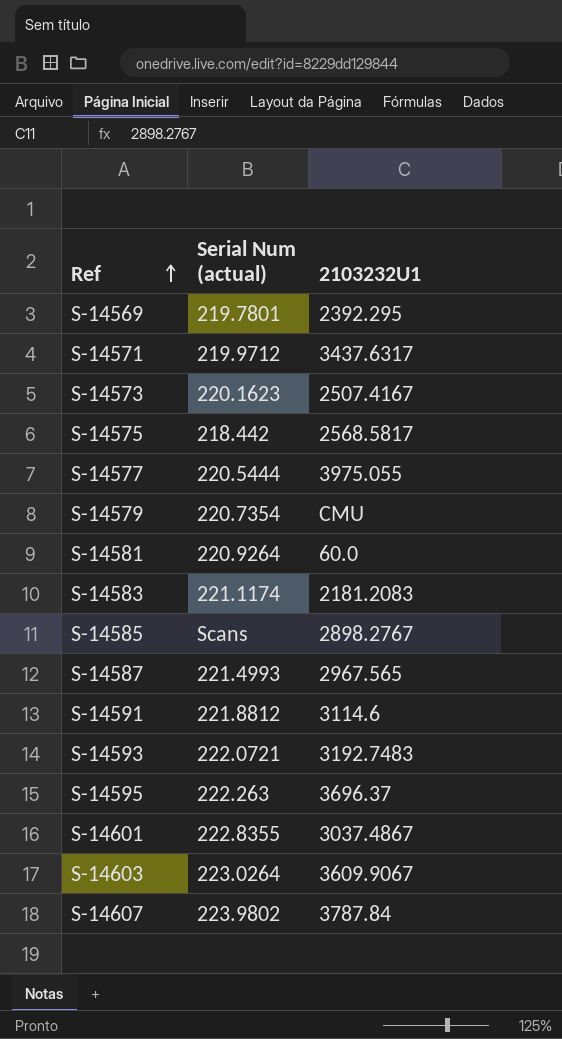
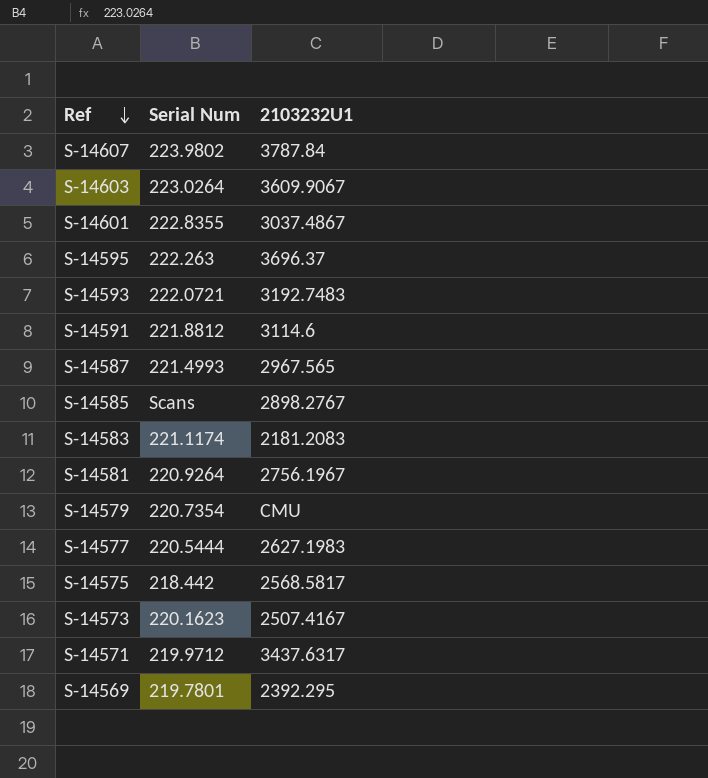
row order: Ref ascending -> Ref descending
column name: Serial Num (actual) -> Serial Num
S-14581 | 2103232U1: 60.0 -> 2756.1967
S-14577 | 2103232U1: 3975.055 -> 2627.1983

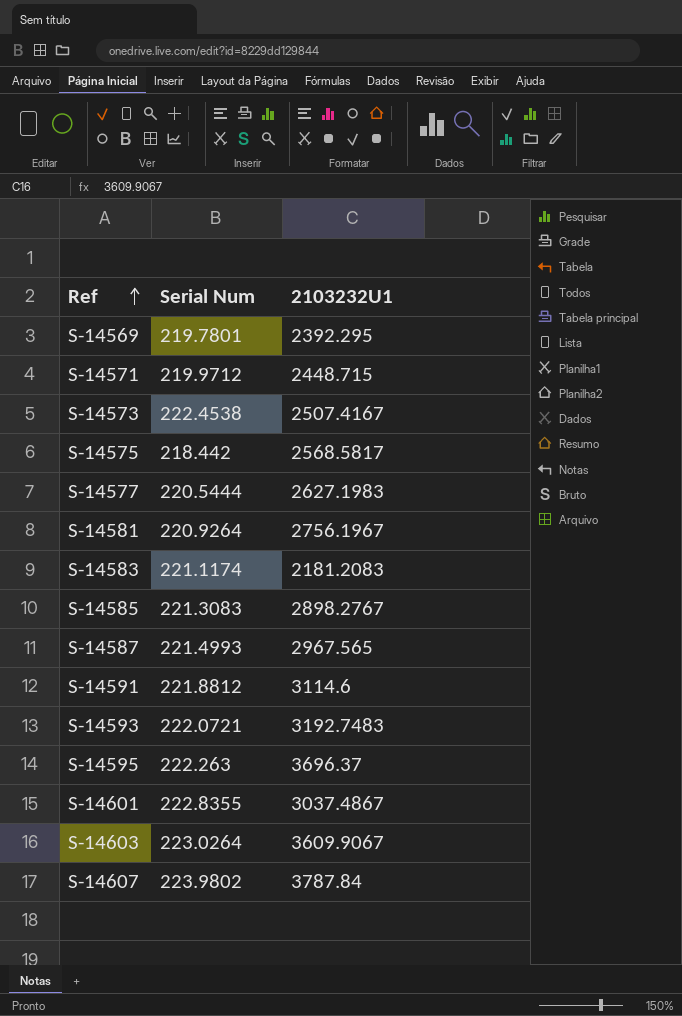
row order: Ref descending -> Ref ascending
row S-14579: 220.7354 | CMU -> none
S-14571 | 2103232U1: 3437.6317 -> 2448.715
S-14573 | Serial Num: 220.1623 -> 222.4538
S-14585 | Serial Num: Scans -> 221.3083

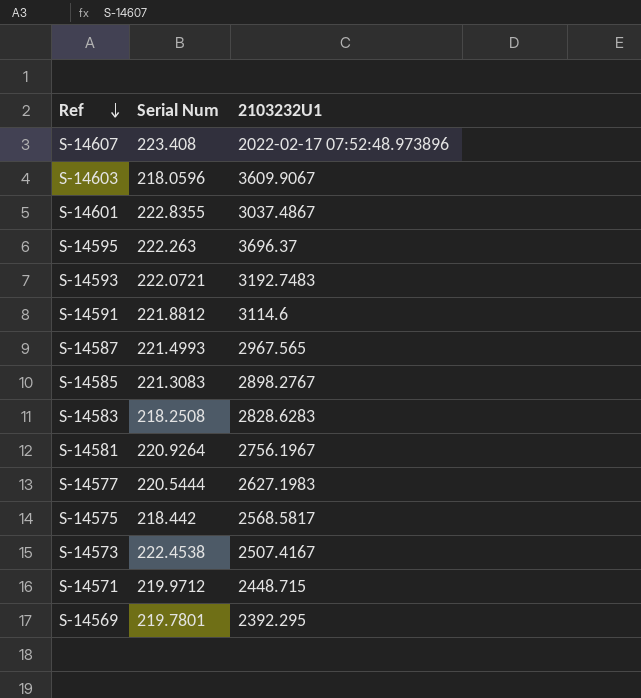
row order: Ref ascending -> Ref descending
S-14607 | Serial Num: 223.9802 -> 223.408
S-14607 | 2103232U1: 3787.84 -> 2022-02-17 07:52:48.973896
S-14603 | Serial Num: 223.0264 -> 218.0596
S-14583 | Serial Num: 221.1174 -> 218.2508
S-14583 | 2103232U1: 2181.2083 -> 2828.6283

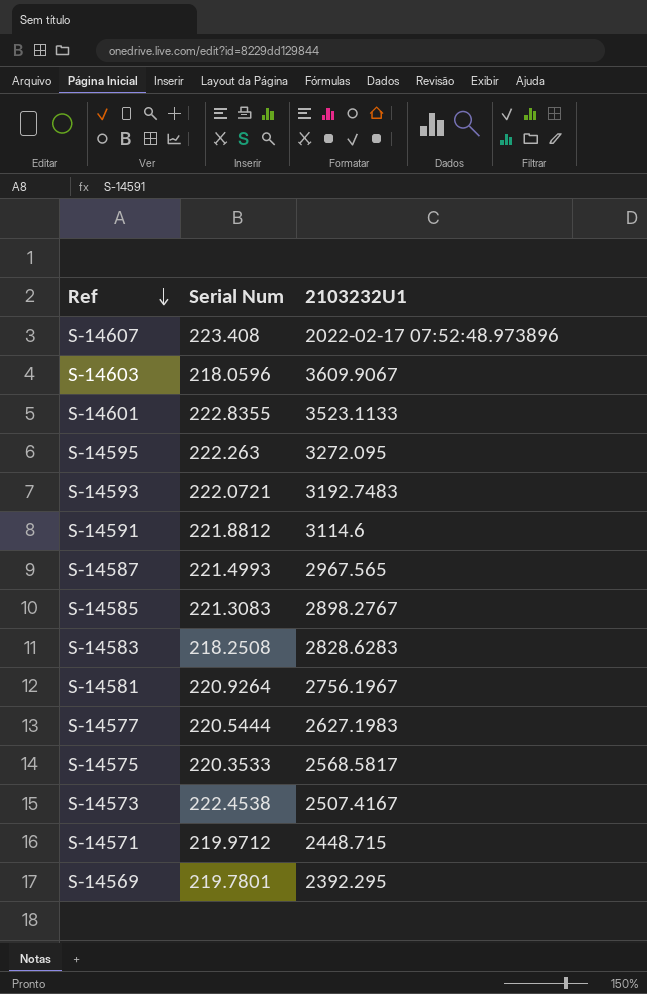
S-14601 | 2103232U1: 3037.4867 -> 3523.1133
S-14595 | 2103232U1: 3696.37 -> 3272.095
S-14575 | Serial Num: 218.442 -> 220.3533

